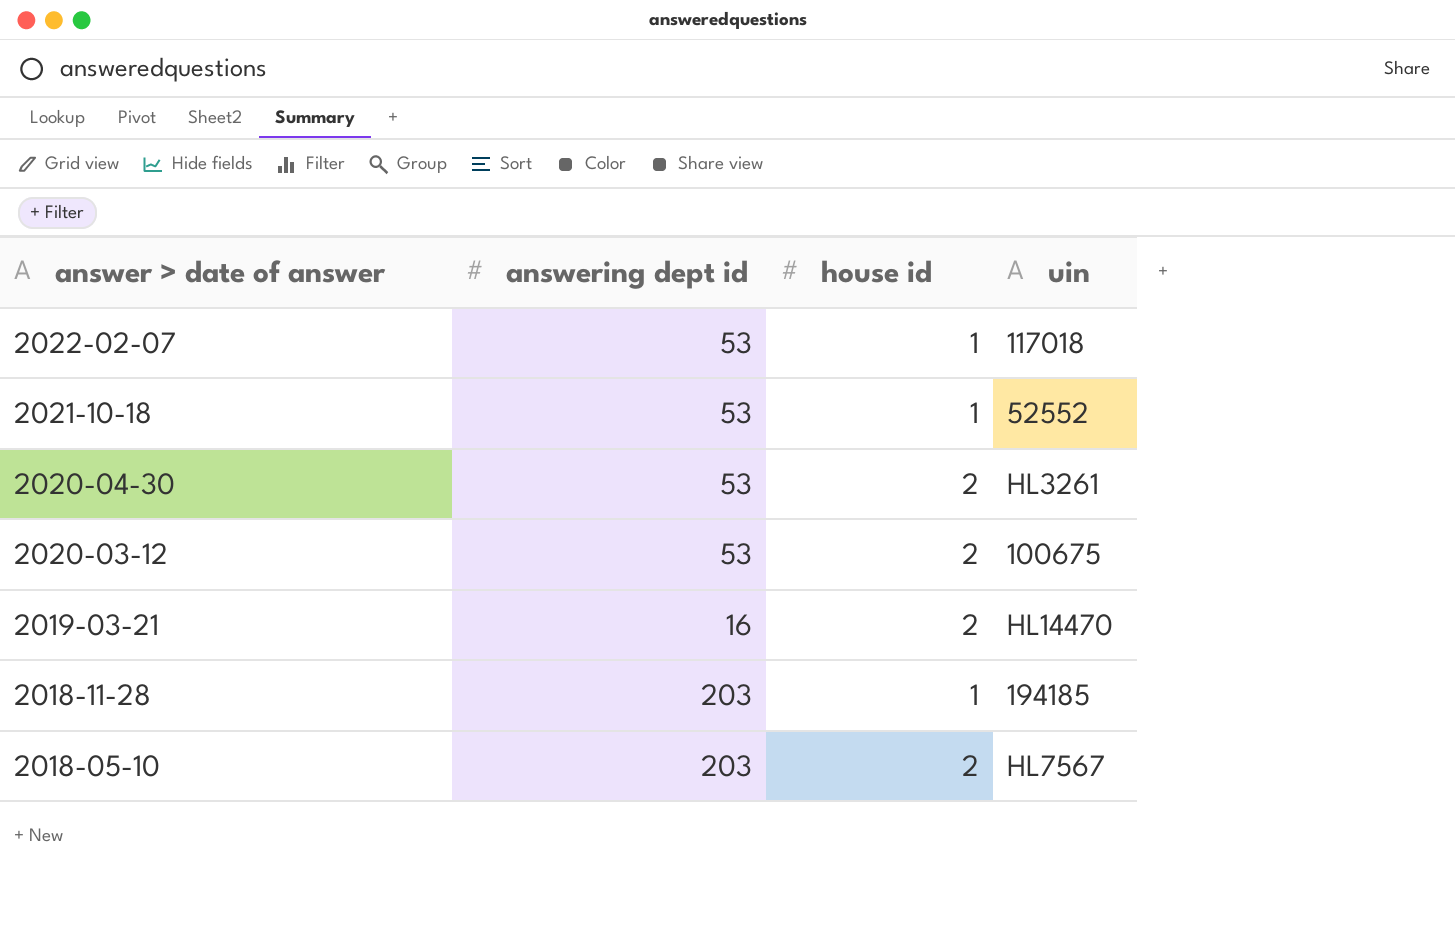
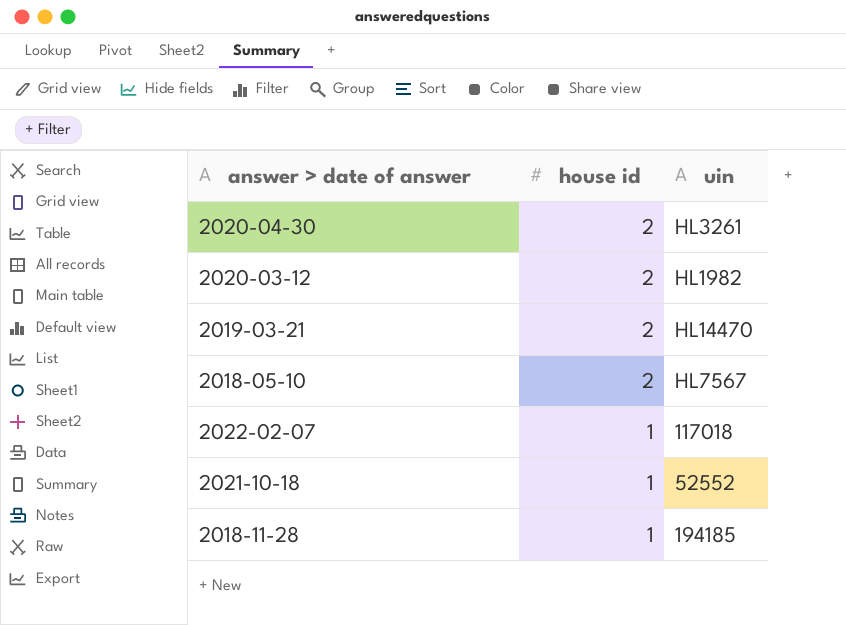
row order: answer > date of answer descending -> house id descending
column answering dept id | position: 2 -> none
2020-03-12 | uin: 100675 -> HL1982

